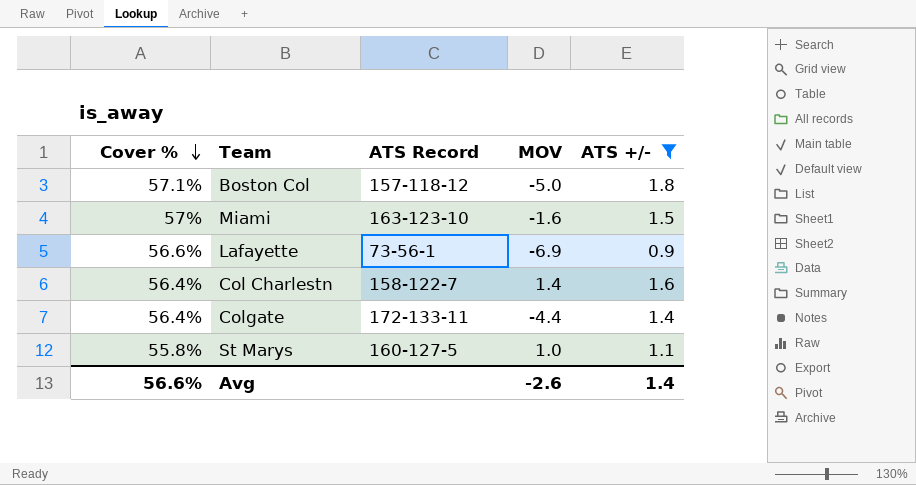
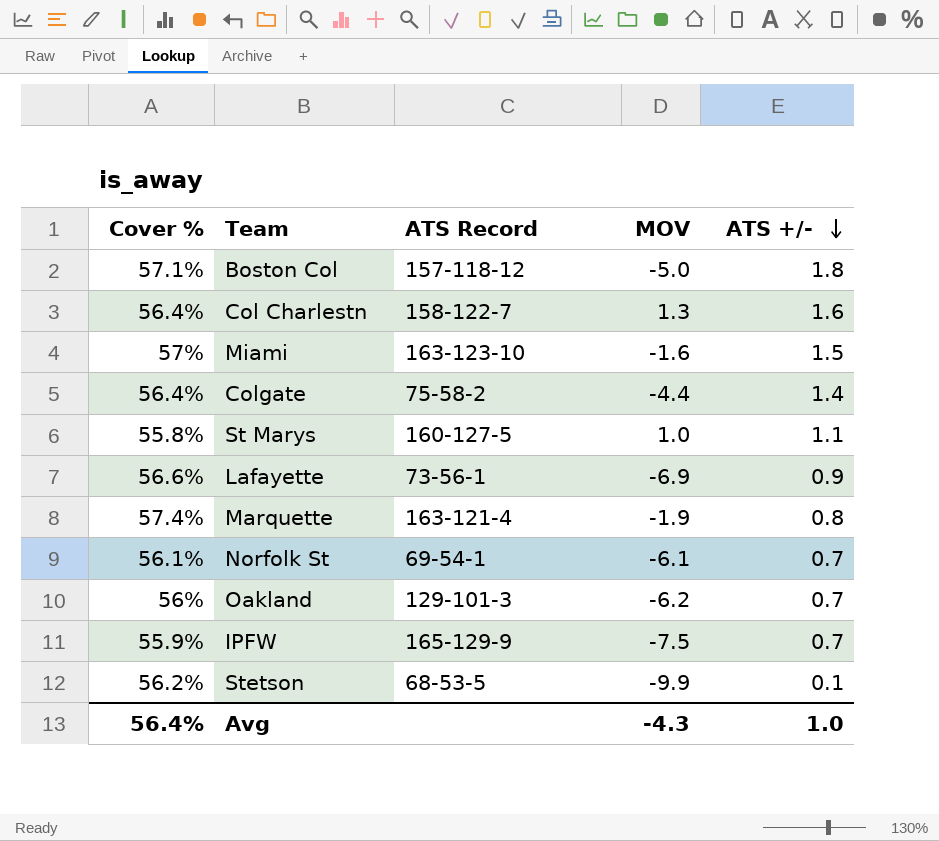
filter: ATS +/- >= 0.9 -> none
row order: Cover % descending -> ATS +/- descending
Col Charlestn | MOV: 1.4 -> 1.3
Colgate | ATS Record: 172-133-11 -> 75-58-2
Avg | Cover %: 56.6% -> 56.4%
Avg | MOV: -2.6 -> -4.3
Avg | ATS +/-: 1.4 -> 1.0

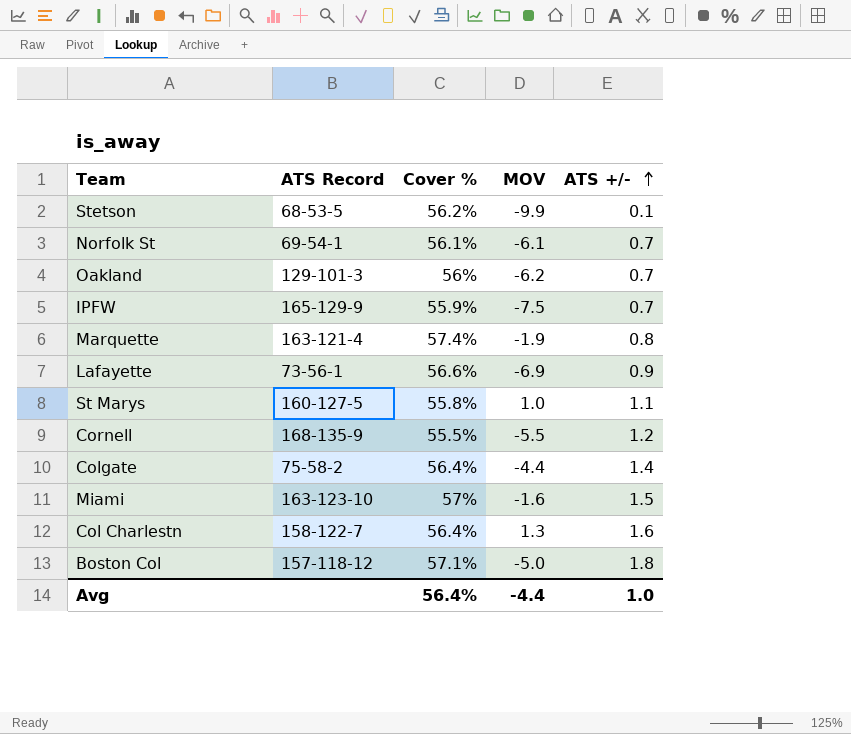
row order: ATS +/- descending -> ATS +/- ascending
column Cover % | position: 1 -> 3
row Cornell: none -> 168-135-9 | 55.5% | -5.5 | 1.2
Avg | MOV: -4.3 -> -4.4

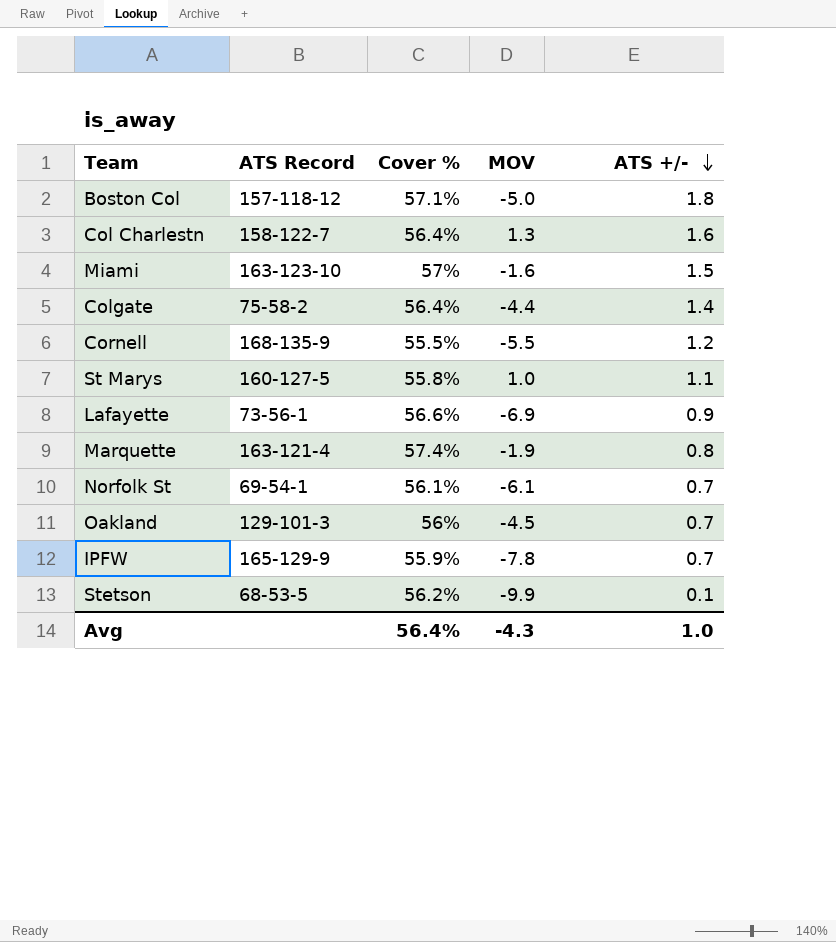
row order: ATS +/- ascending -> ATS +/- descending
Oakland | MOV: -6.2 -> -4.5
IPFW | MOV: -7.5 -> -7.8
Avg | MOV: -4.4 -> -4.3

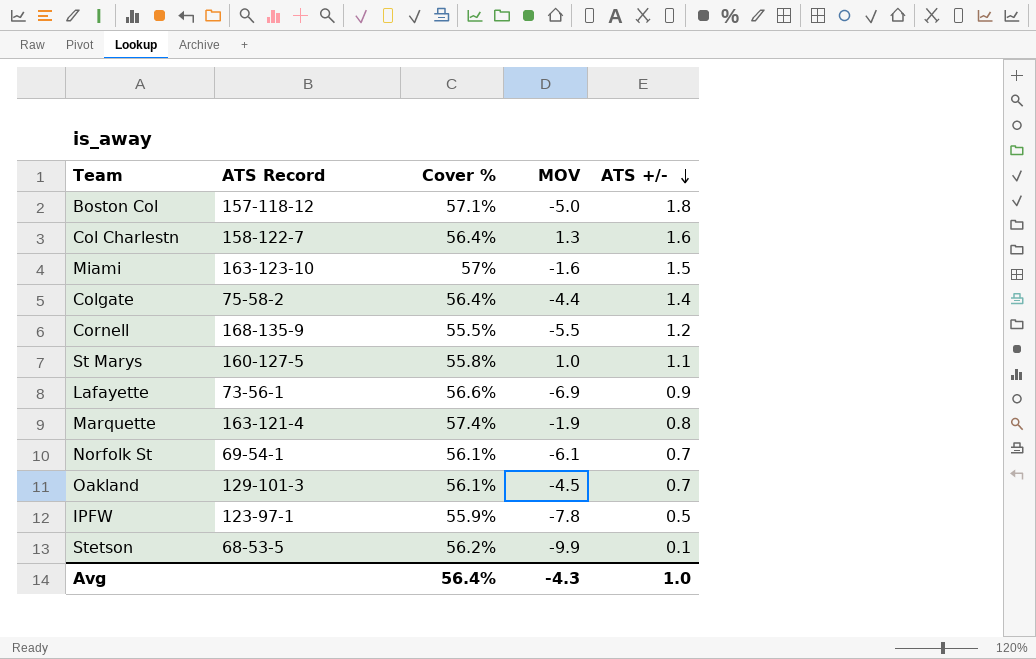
Oakland | Cover %: 56% -> 56.1%
IPFW | ATS Record: 165-129-9 -> 123-97-1
IPFW | ATS +/-: 0.7 -> 0.5

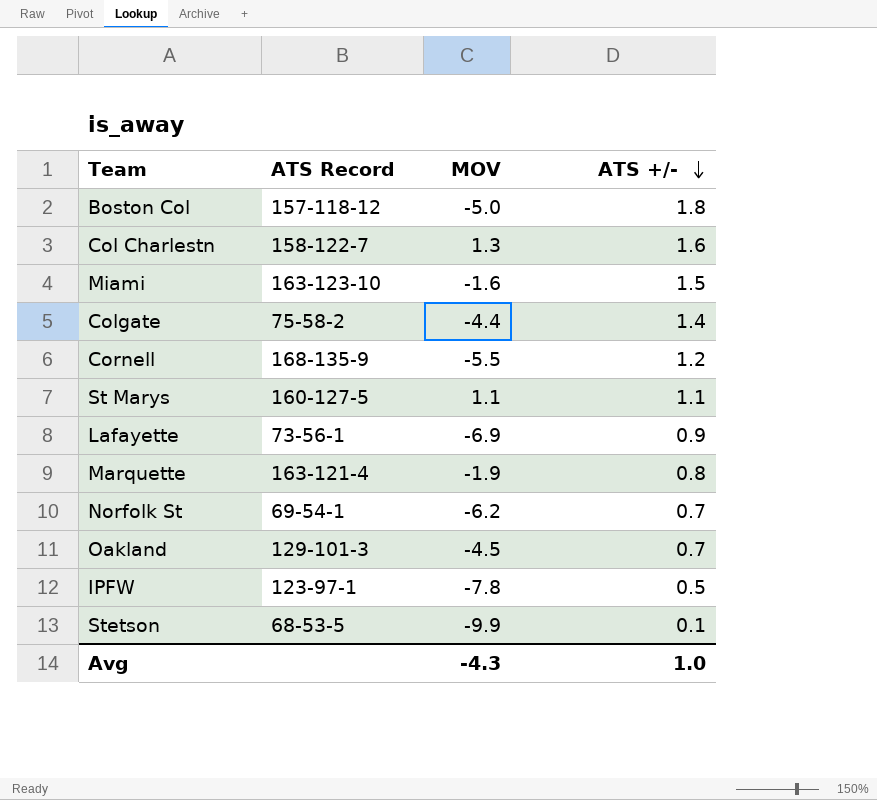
column Cover % | position: 3 -> none
St Marys | MOV: 1.0 -> 1.1
Norfolk St | MOV: -6.1 -> -6.2

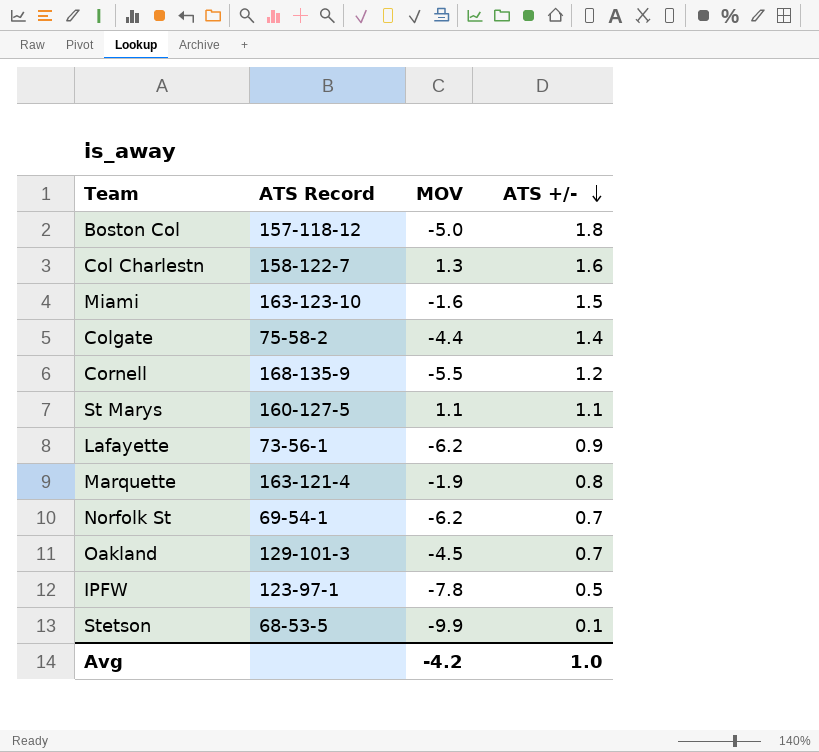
Lafayette | MOV: -6.9 -> -6.2
Avg | MOV: -4.3 -> -4.2

